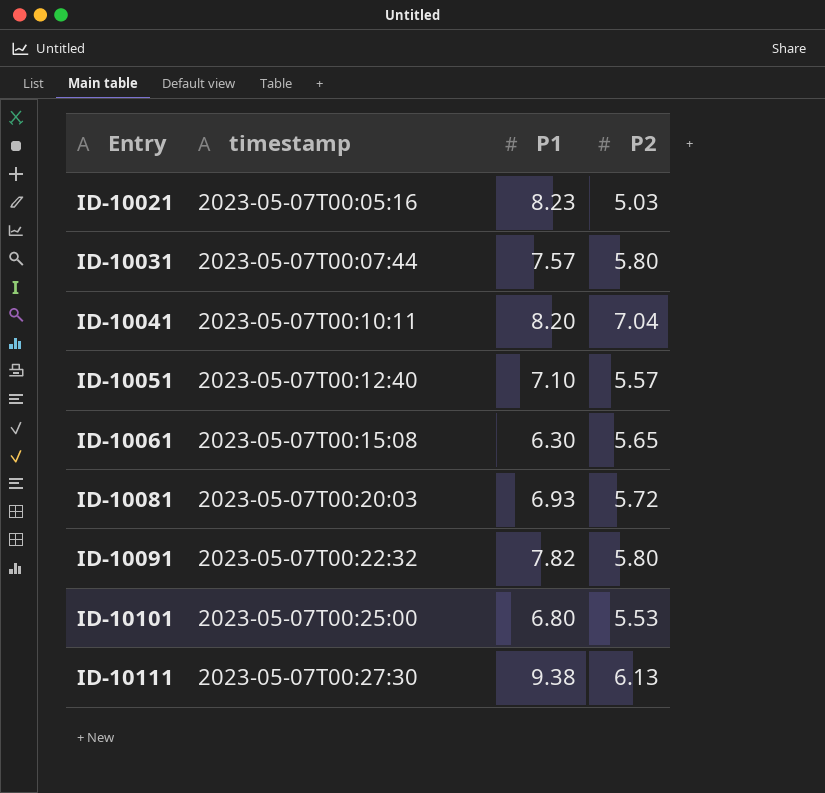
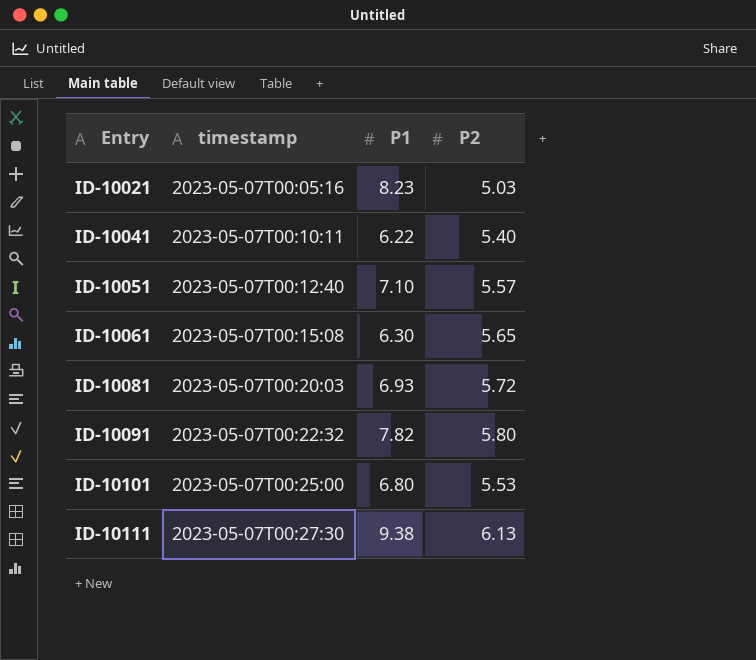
row ID-10031: 2023-05-07T00:07:44 | 7.57 | 5.80 -> none
ID-10041 | P1: 8.20 -> 6.22
ID-10041 | P2: 7.04 -> 5.40

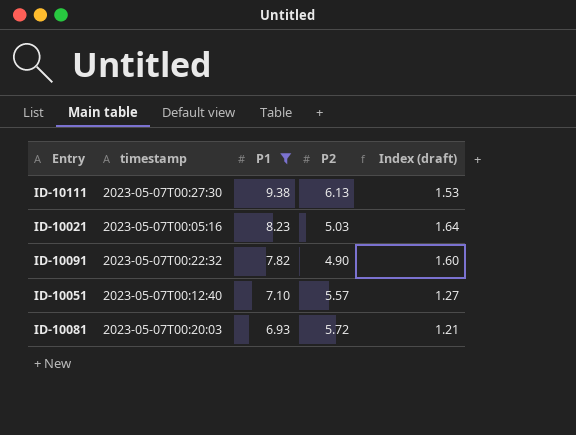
filter: none -> P1 >= 6.93
row order: Entry ascending -> P1 descending
column Index (draft) | formula: none -> [P1] / [P2]
ID-10091 | P2: 5.80 -> 4.90

